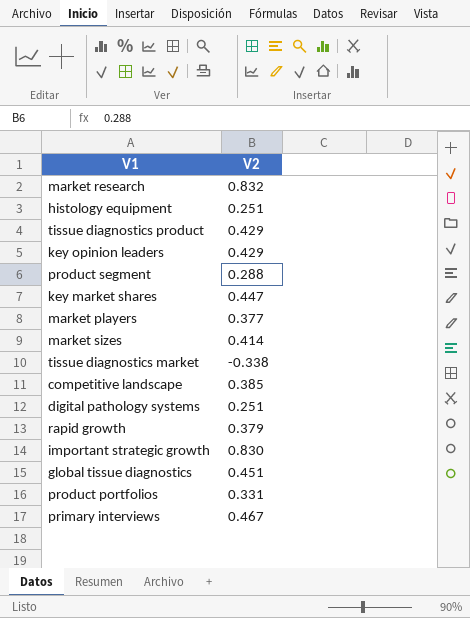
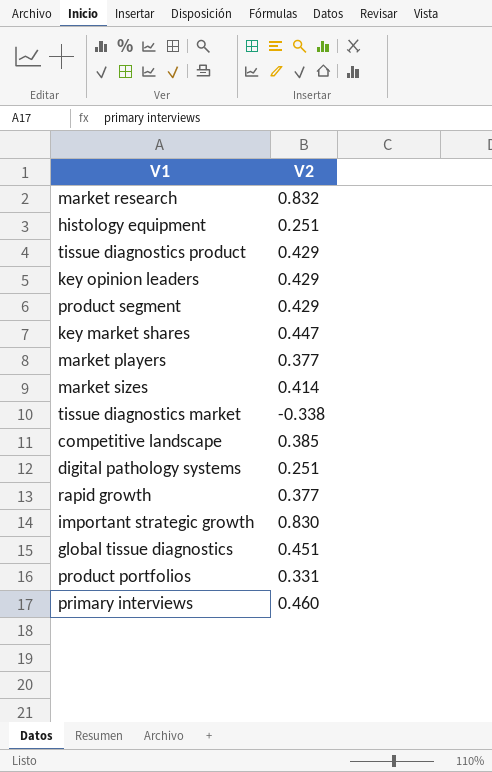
product segment | V2: 0.288 -> 0.429
rapid growth | V2: 0.379 -> 0.377
primary interviews | V2: 0.467 -> 0.460

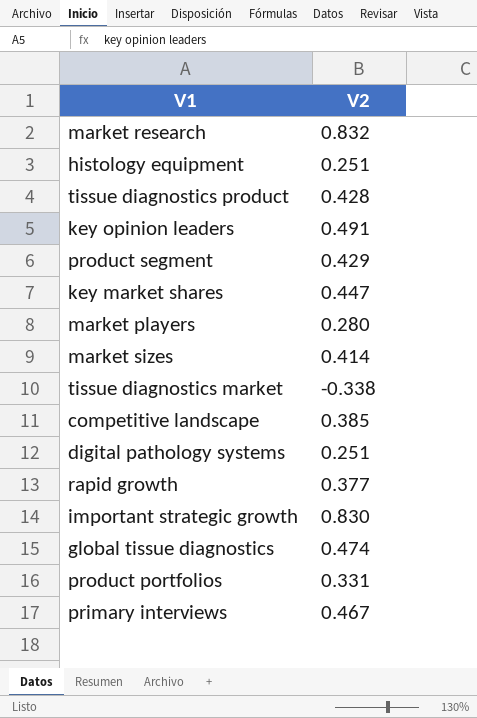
tissue diagnostics product | V2: 0.429 -> 0.428
key opinion leaders | V2: 0.429 -> 0.491
market players | V2: 0.377 -> 0.280
global tissue diagnostics | V2: 0.451 -> 0.474
primary interviews | V2: 0.460 -> 0.467

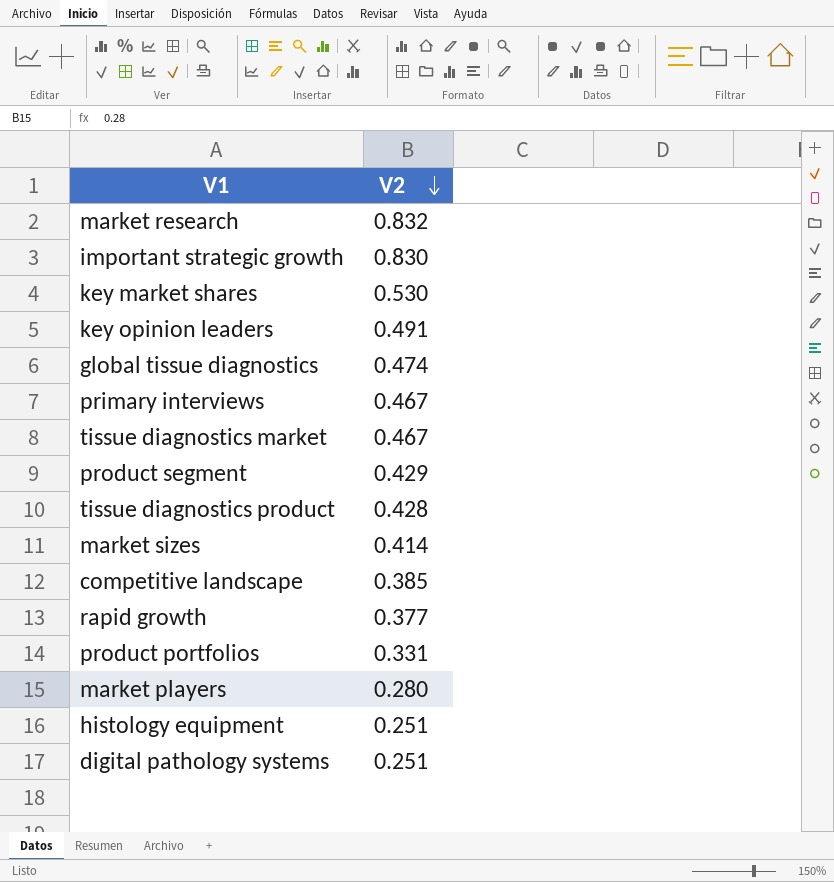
row order: none -> V2 descending
key market shares | V2: 0.447 -> 0.530
tissue diagnostics market | V2: -0.338 -> 0.467

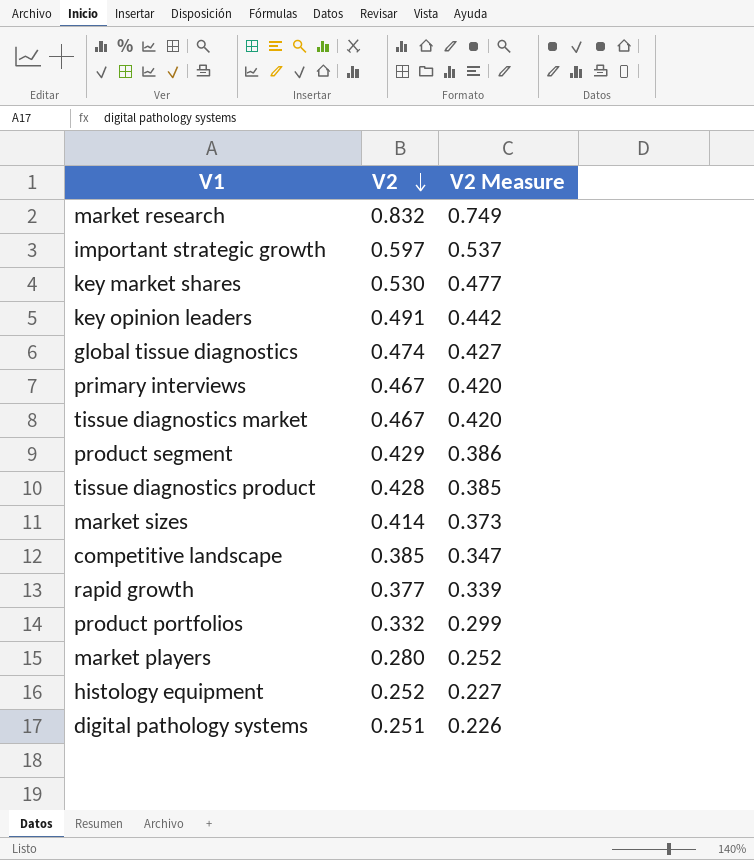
column V2 Measure | formula: none -> [V2] * 0.9
important strategic growth | V2: 0.830 -> 0.597
product portfolios | V2: 0.331 -> 0.332
histology equipment | V2: 0.251 -> 0.252

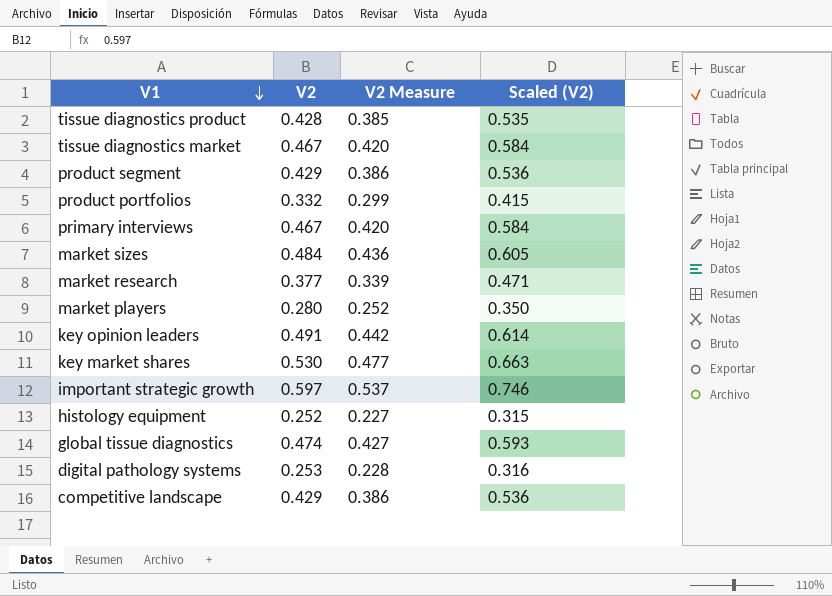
row order: V2 descending -> V1 descending
column Scaled (V2) | formula: none -> [V2] * 1.25
row rapid growth: 0.377 | 0.339 -> none
market sizes | V2: 0.414 -> 0.484
market sizes | V2 Measure: 0.373 -> 0.436
market research | V2: 0.832 -> 0.377
market research | V2 Measure: 0.749 -> 0.339
digital pathology systems | V2: 0.251 -> 0.253
digital pathology systems | V2 Measure: 0.226 -> 0.228
competitive landscape | V2: 0.385 -> 0.429
competitive landscape | V2 Measure: 0.347 -> 0.386

